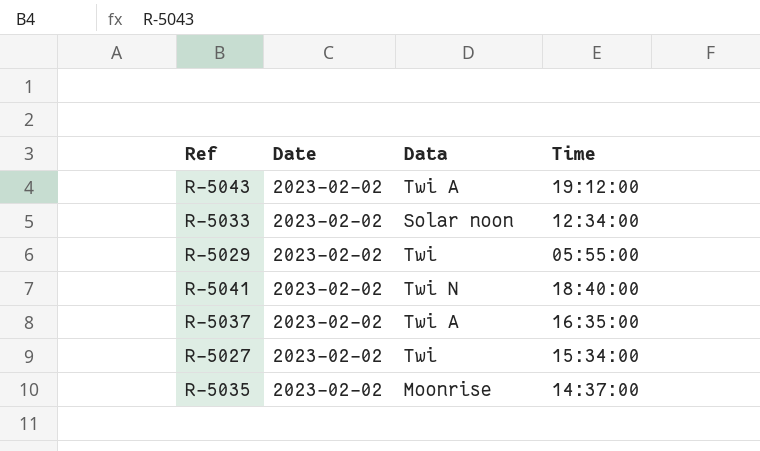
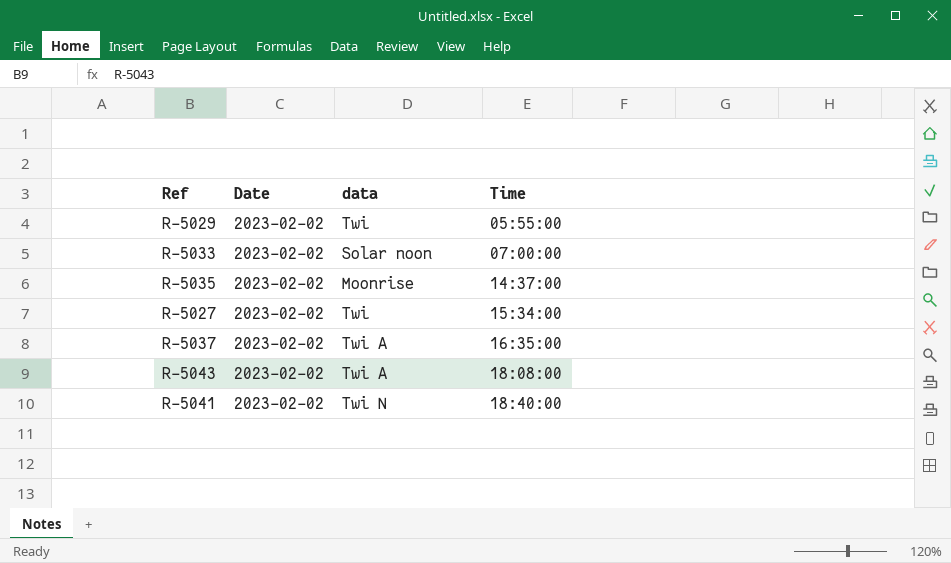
row order: none -> Time ascending
column name: Data -> data
R-5033 | Time: 12:34:00 -> 07:00:00
R-5043 | Time: 19:12:00 -> 18:08:00

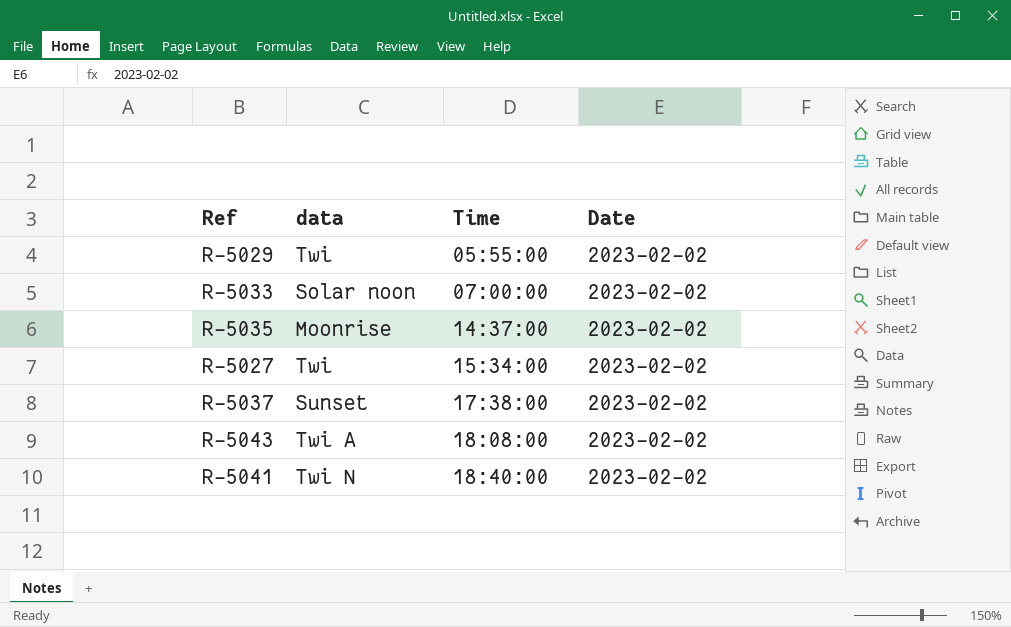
column Date | position: 2 -> 4
R-5037 | data: Twi A -> Sunset
R-5037 | Time: 16:35:00 -> 17:38:00

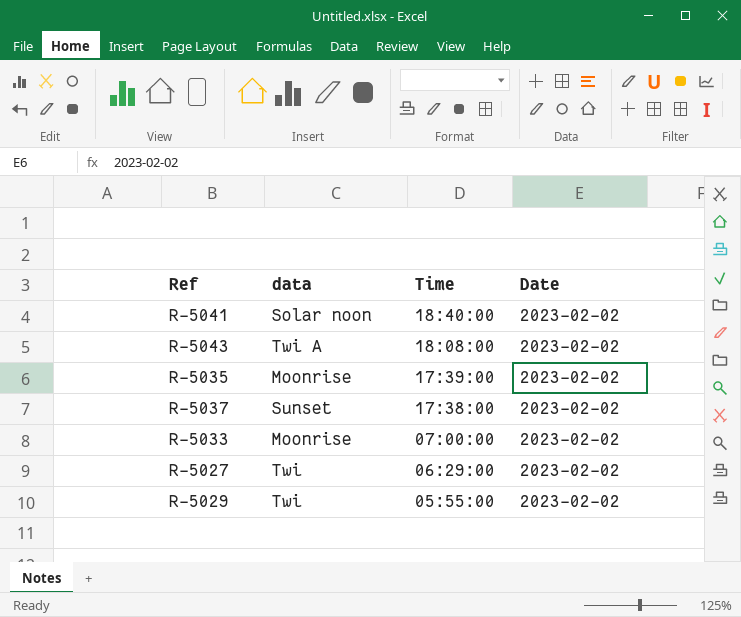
row order: Time ascending -> Time descending
R-5041 | data: Twi N -> Solar noon
R-5035 | Time: 14:37:00 -> 17:39:00
R-5033 | data: Solar noon -> Moonrise
R-5027 | Time: 15:34:00 -> 06:29:00

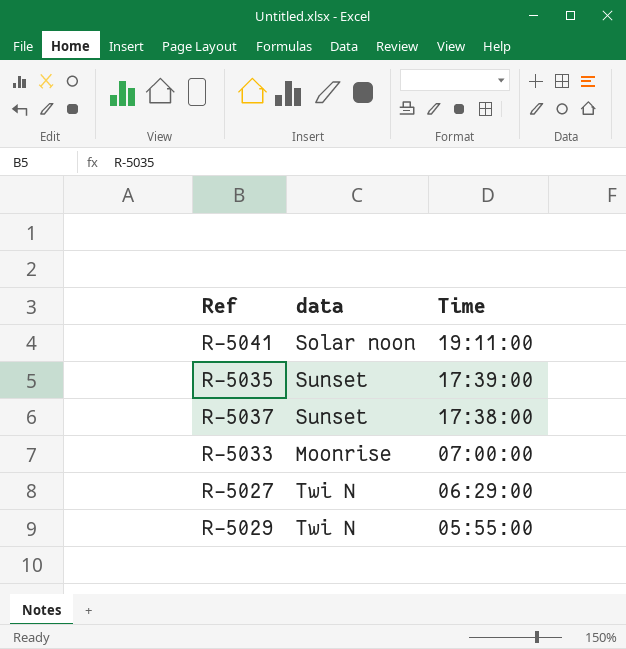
column Date | position: 4 -> none
row R-5043: Twi A | 18:08:00 | 2023-02-02 -> none
R-5041 | Time: 18:40:00 -> 19:11:00
R-5035 | data: Moonrise -> Sunset
R-5027 | data: Twi -> Twi N
R-5029 | data: Twi -> Twi N

